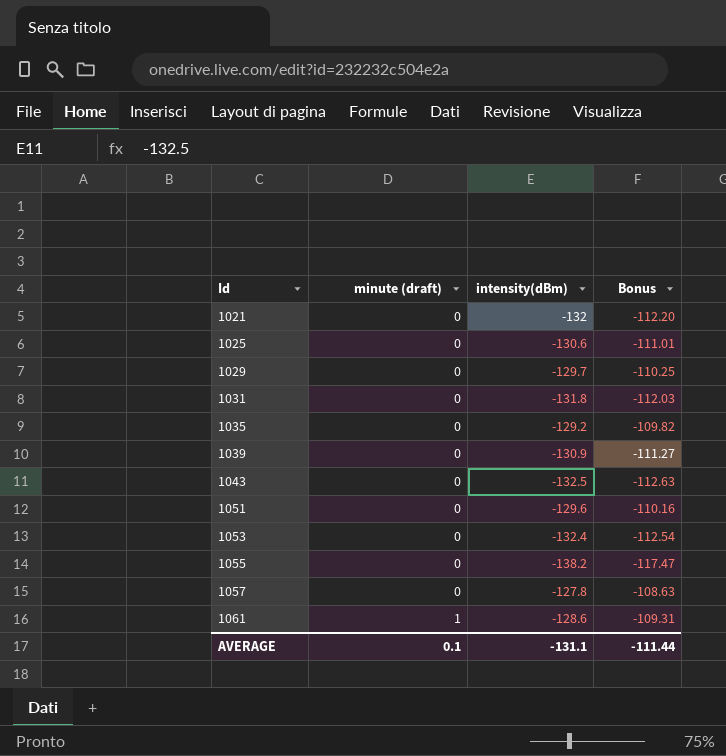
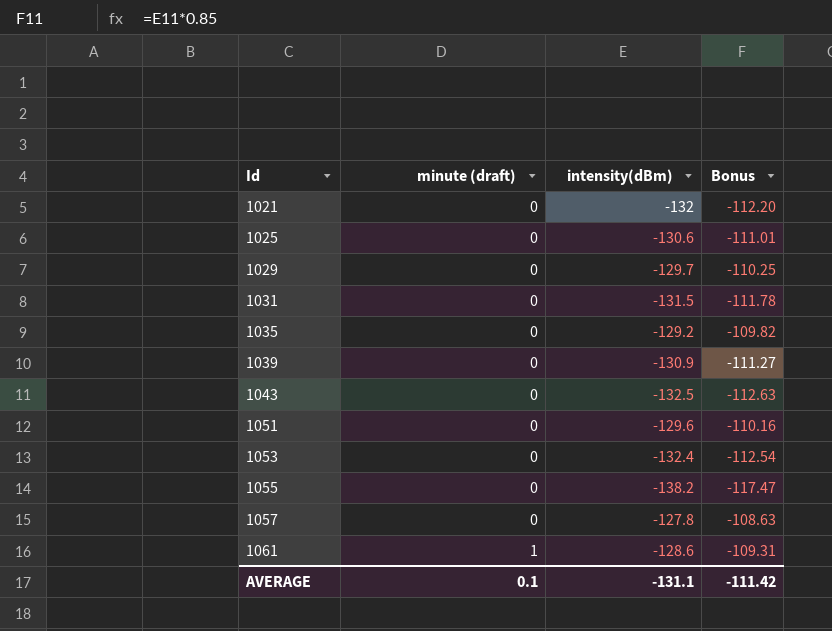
1031 | intensity(dBm): -131.8 -> -131.5
1031 | Bonus: -112.03 -> -111.78
AVERAGE | Bonus: -111.44 -> -111.42

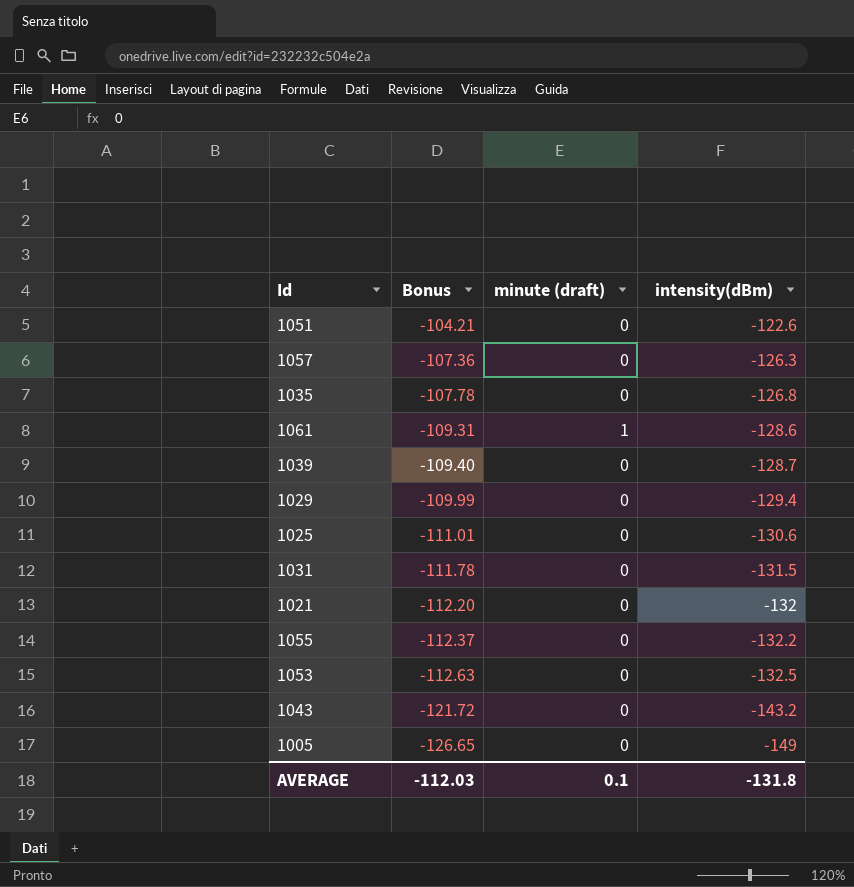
row order: Id ascending -> Bonus descending
column Bonus | position: 4 -> 2
1051 | Bonus: -110.16 -> -104.21
1051 | intensity(dBm): -129.6 -> -122.6
1057 | Bonus: -108.63 -> -107.36
1057 | intensity(dBm): -127.8 -> -126.3
1035 | Bonus: -109.82 -> -107.78
1035 | intensity(dBm): -129.2 -> -126.8
1039 | Bonus: -111.27 -> -109.40
1039 | intensity(dBm): -130.9 -> -128.7
1029 | Bonus: -110.25 -> -109.99
1029 | intensity(dBm): -129.7 -> -129.4
1055 | Bonus: -117.47 -> -112.37
1055 | intensity(dBm): -138.2 -> -132.2
1053 | Bonus: -112.54 -> -112.63
1053 | intensity(dBm): -132.4 -> -132.5
1043 | Bonus: -112.63 -> -121.72
1043 | intensity(dBm): -132.5 -> -143.2
row 1005: none -> -126.65 | 0 | -149
AVERAGE | Bonus: -111.42 -> -112.03
AVERAGE | intensity(dBm): -131.1 -> -131.8

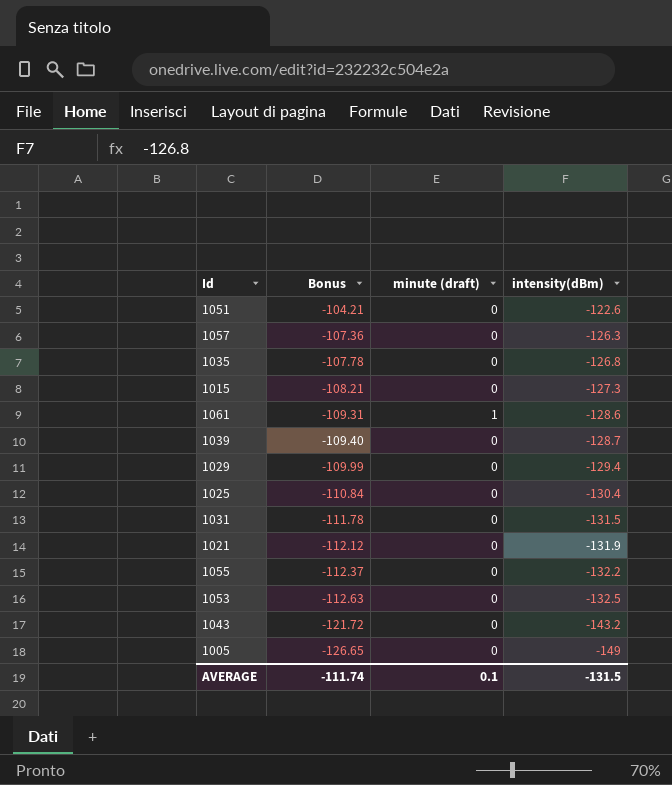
row 1015: none -> -108.21 | 0 | -127.3
1025 | Bonus: -111.01 -> -110.84
1025 | intensity(dBm): -130.6 -> -130.4
1021 | Bonus: -112.20 -> -112.12
1021 | intensity(dBm): -132 -> -131.9
AVERAGE | Bonus: -112.03 -> -111.74
AVERAGE | intensity(dBm): -131.8 -> -131.5

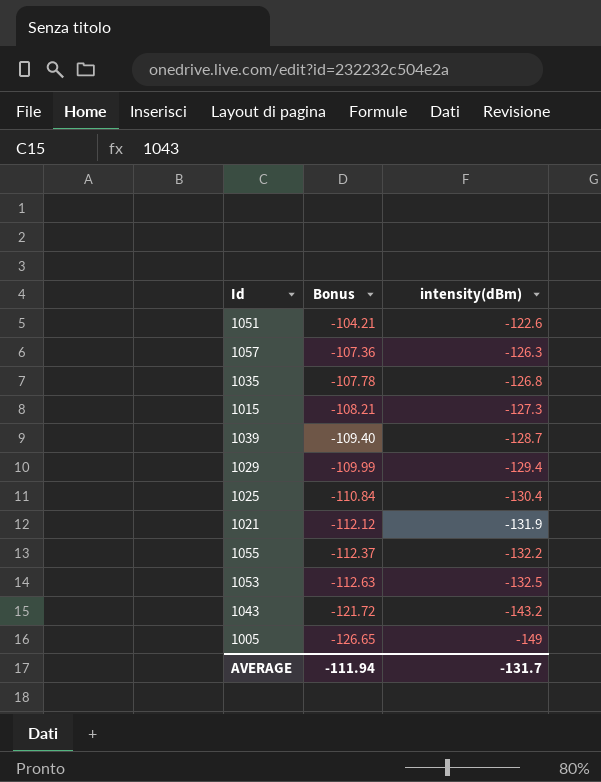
column minute (draft) | position: 3 -> none
row 1061: -109.31 | 1 | -128.6 -> none
row 1031: -111.78 | 0 | -131.5 -> none
AVERAGE | Bonus: -111.74 -> -111.94
AVERAGE | intensity(dBm): -131.5 -> -131.7

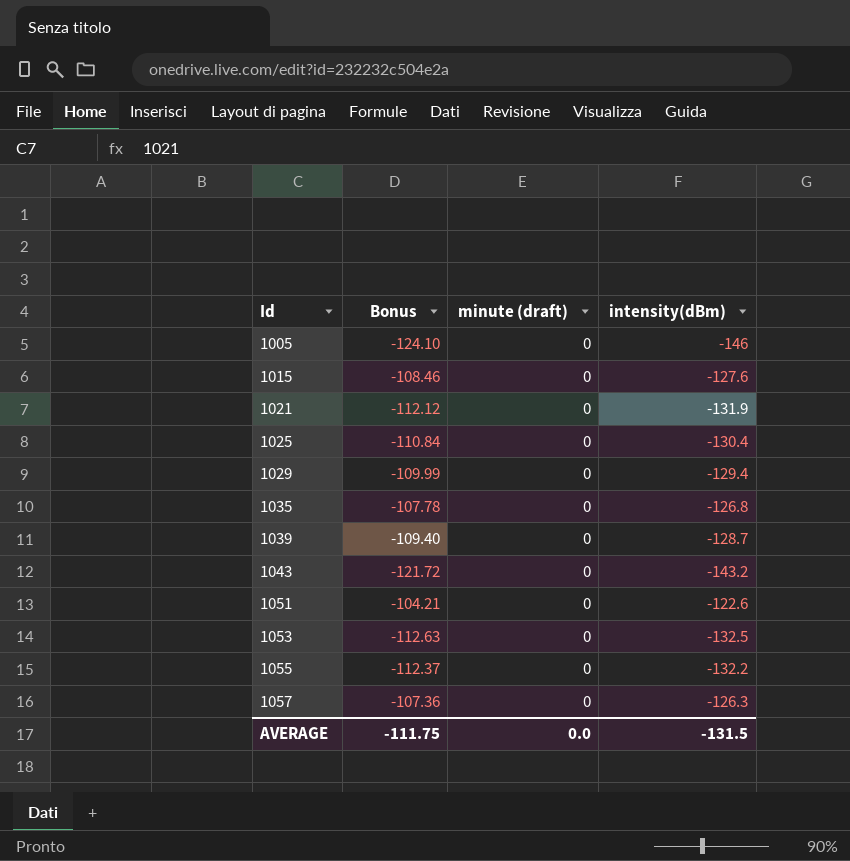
row order: Bonus descending -> Id ascending
column minute (draft) | position: none -> 3
1005 | Bonus: -126.65 -> -124.10
1005 | intensity(dBm): -149 -> -146
1015 | Bonus: -108.21 -> -108.46
1015 | intensity(dBm): -127.3 -> -127.6
AVERAGE | Bonus: -111.94 -> -111.75
AVERAGE | intensity(dBm): -131.7 -> -131.5

